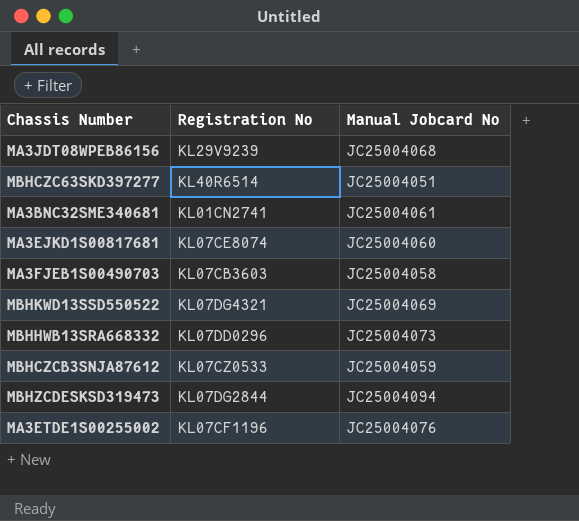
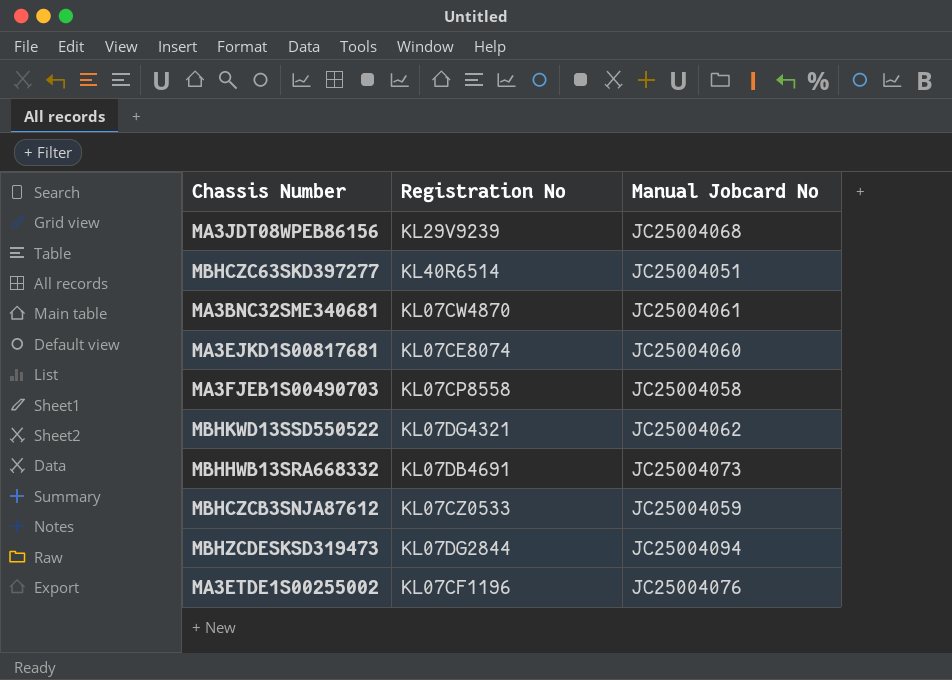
MA3BNC32SME340681 | Registration No: KL01CN2741 -> KL07CW4870
MA3FJEB1S00490703 | Registration No: KL07CB3603 -> KL07CP8558
MBHKWD13SSD550522 | Manual Jobcard No: JC25004069 -> JC25004062
MBHHWB13SRA668332 | Registration No: KL07DD0296 -> KL07DB4691

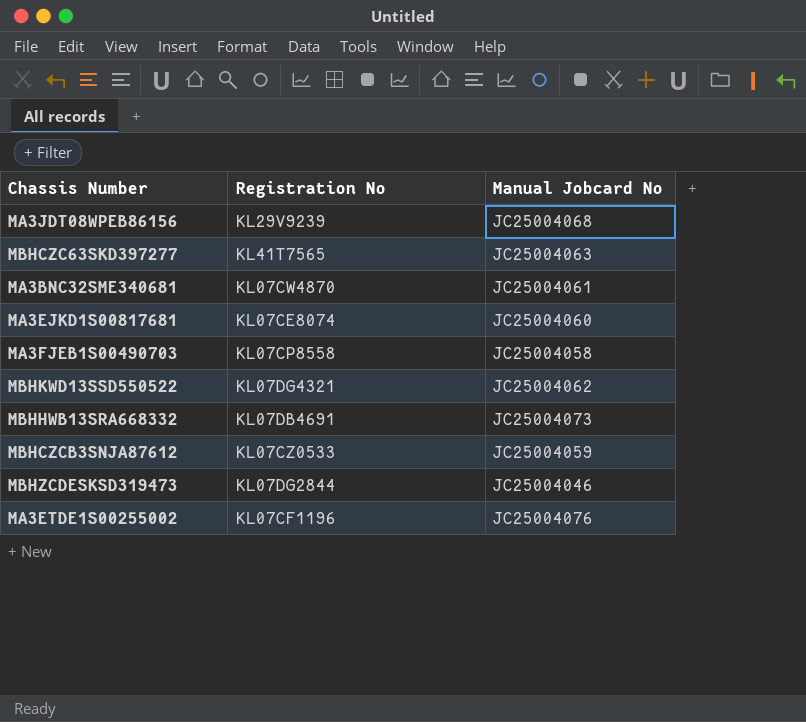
MBHCZC63SKD397277 | Registration No: KL40R6514 -> KL41T7565
MBHCZC63SKD397277 | Manual Jobcard No: JC25004051 -> JC25004063
MBHZCDESKSD319473 | Manual Jobcard No: JC25004094 -> JC25004046

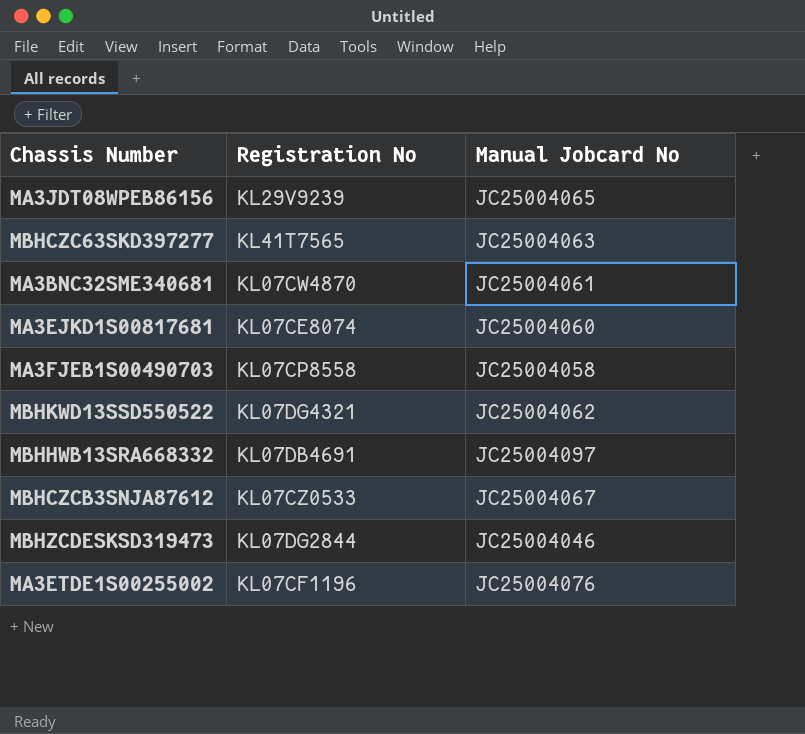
MA3JDT08WPEB86156 | Manual Jobcard No: JC25004068 -> JC25004065
MBHHWB13SRA668332 | Manual Jobcard No: JC25004073 -> JC25004097
MBHCZCB3SNJA87612 | Manual Jobcard No: JC25004059 -> JC25004067

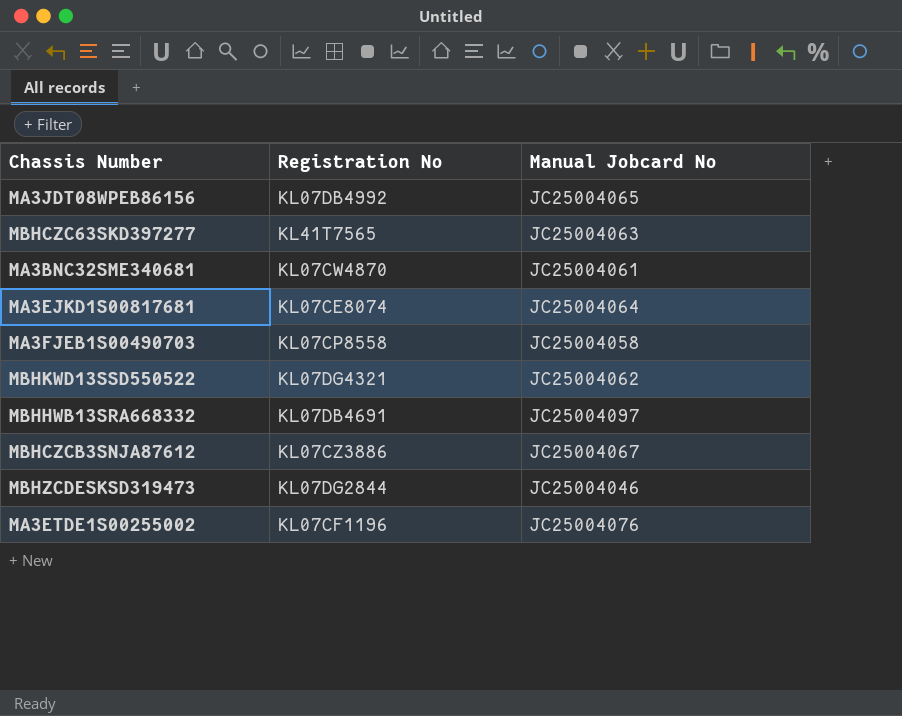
MA3JDT08WPEB86156 | Registration No: KL29V9239 -> KL07DB4992
MA3EJKD1S00817681 | Manual Jobcard No: JC25004060 -> JC25004064
MBHCZCB3SNJA87612 | Registration No: KL07CZ0533 -> KL07CZ3886

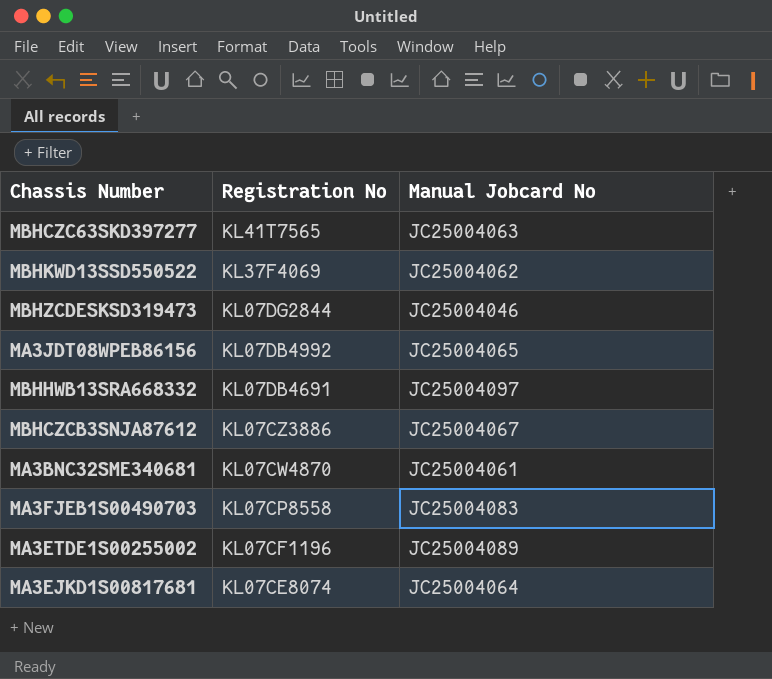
row order: none -> Registration No descending
MBHKWD13SSD550522 | Registration No: KL07DG4321 -> KL37F4069
MA3FJEB1S00490703 | Manual Jobcard No: JC25004058 -> JC25004083
MA3ETDE1S00255002 | Manual Jobcard No: JC25004076 -> JC25004089

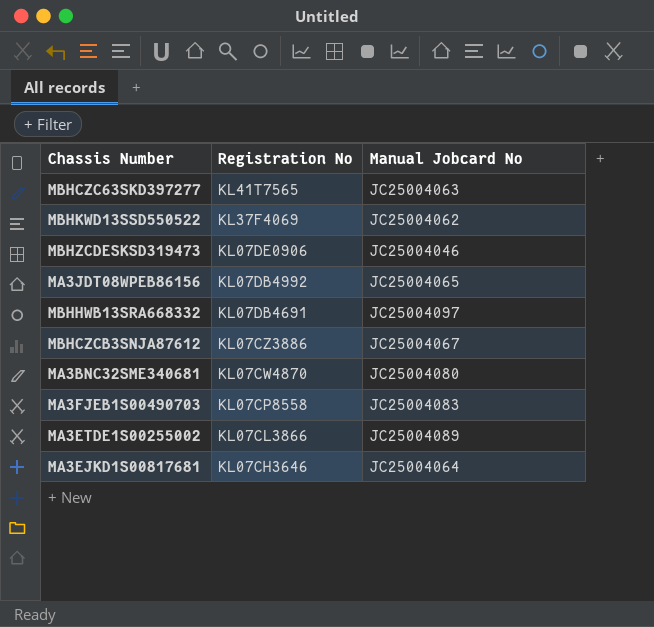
MBHZCDESKSD319473 | Registration No: KL07DG2844 -> KL07DE0906
MA3BNC32SME340681 | Manual Jobcard No: JC25004061 -> JC25004080
MA3ETDE1S00255002 | Registration No: KL07CF1196 -> KL07CL3866
MA3EJKD1S00817681 | Registration No: KL07CE8074 -> KL07CH3646

